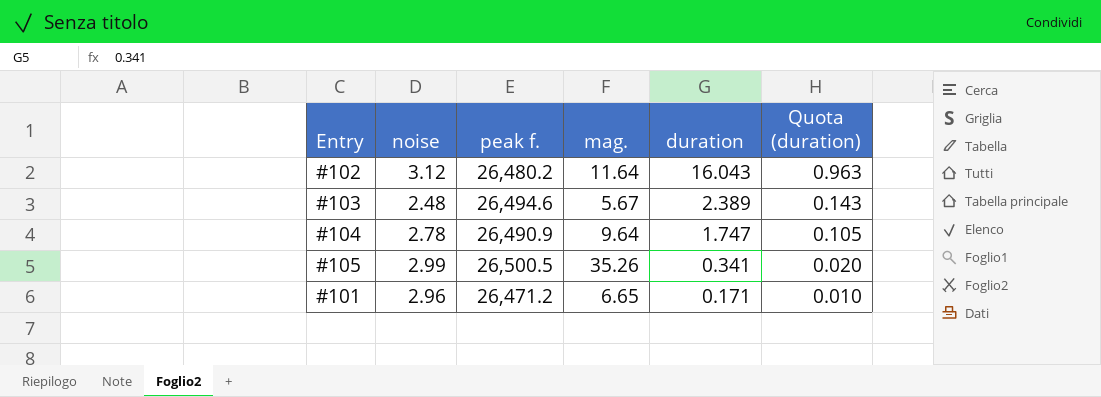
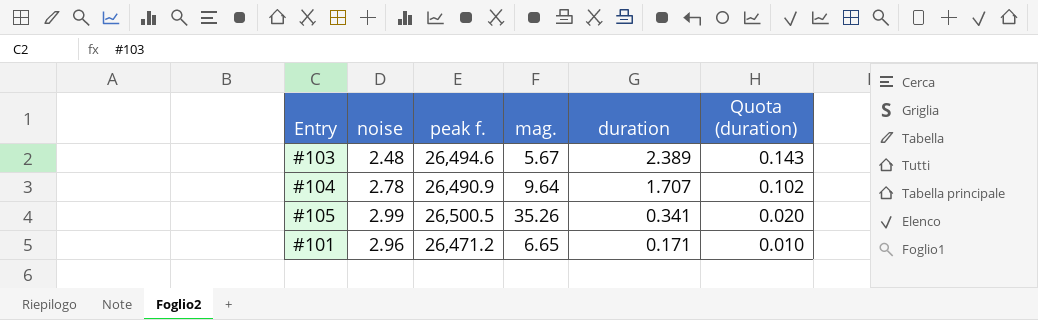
row #102: 3.12 | 26,480.2 | 11.64 | 16.043 | 0.963 -> none
#104 | duration: 1.747 -> 1.707
#104 | Quota (duration): 0.105 -> 0.102

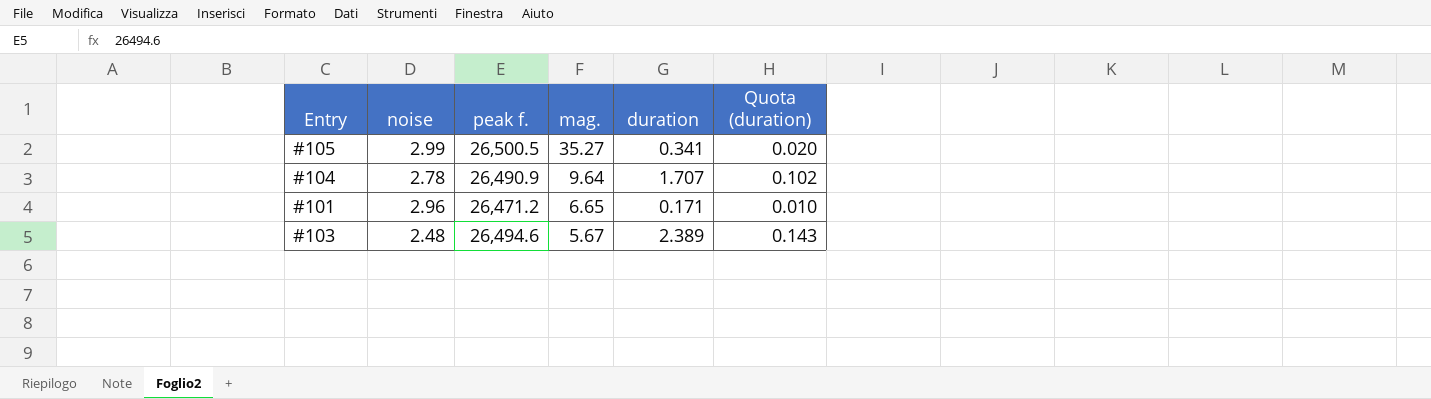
row order: duration descending -> mag. descending
#105 | mag.: 35.26 -> 35.27

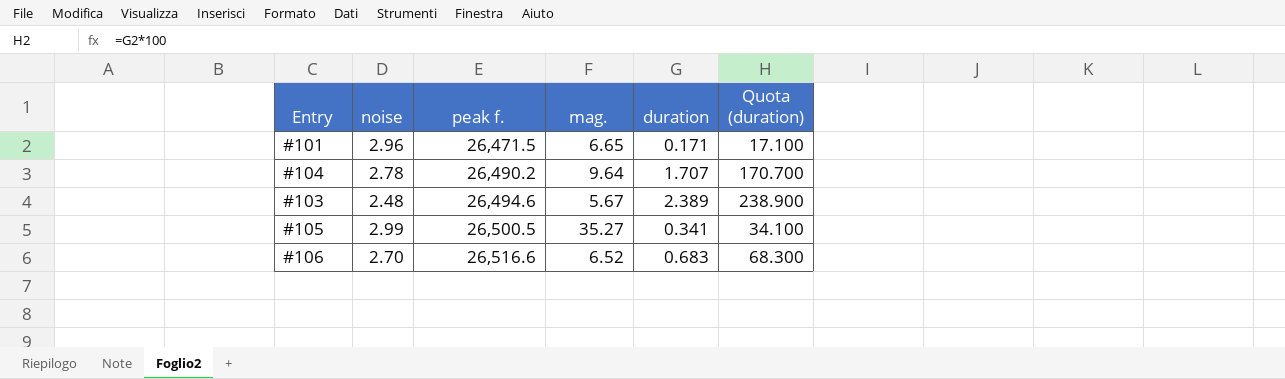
row order: mag. descending -> peak f. ascending
column Quota (duration) | formula: [duration] * 0.06 -> [duration] * 100
#101 | peak f.: 26,471.2 -> 26,471.5
#104 | peak f.: 26,490.9 -> 26,490.2
row #106: none -> 2.70 | 26,516.6 | 6.52 | 0.683 | 68.300

